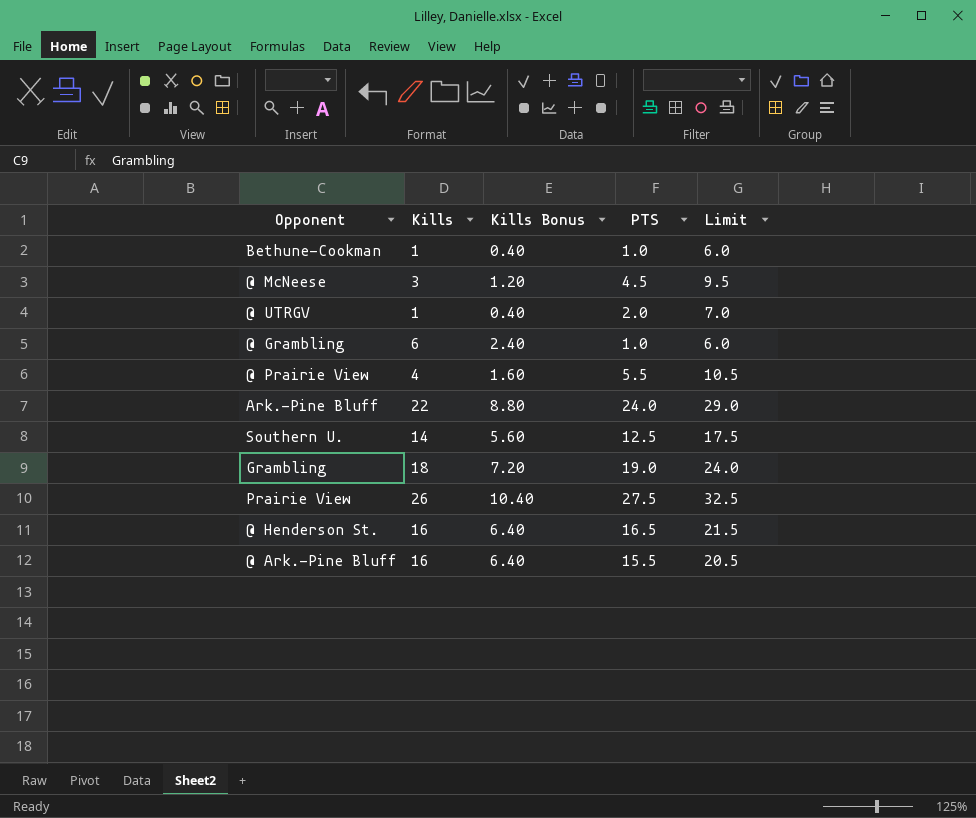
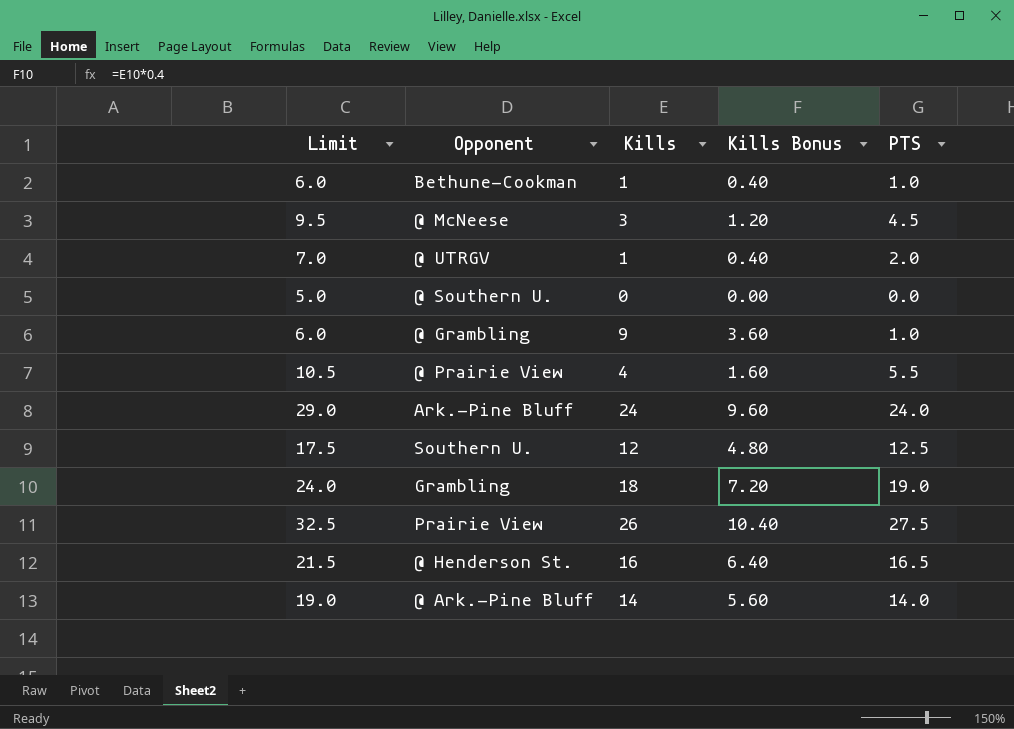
column Limit | position: 5 -> 1
row @ Southern U.: none -> 5.0 | 0 | 0.00 | 0.0
@ Grambling | Kills: 6 -> 9
@ Grambling | Kills Bonus: 2.40 -> 3.60
Ark.-Pine Bluff | Kills: 22 -> 24
Ark.-Pine Bluff | Kills Bonus: 8.80 -> 9.60
Southern U. | Kills: 14 -> 12
Southern U. | Kills Bonus: 5.60 -> 4.80
@ Ark.-Pine Bluff | Limit: 20.5 -> 19.0
@ Ark.-Pine Bluff | Kills: 16 -> 14
@ Ark.-Pine Bluff | Kills Bonus: 6.40 -> 5.60
@ Ark.-Pine Bluff | PTS: 15.5 -> 14.0

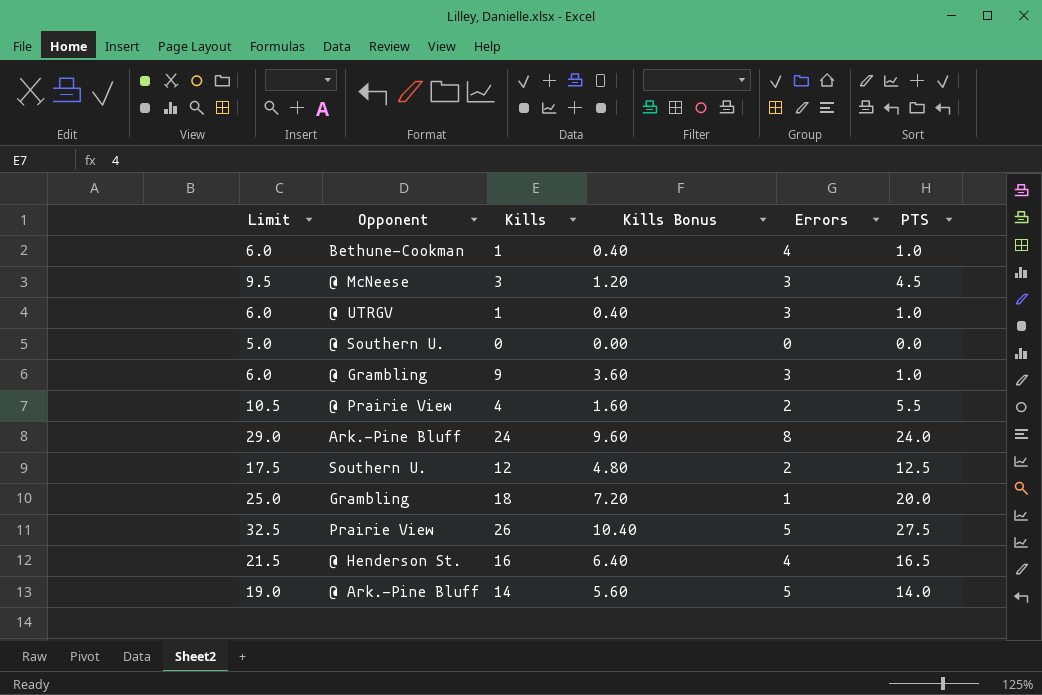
column Errors | position: none -> 5
@ UTRGV | Limit: 7.0 -> 6.0
@ UTRGV | PTS: 2.0 -> 1.0
Grambling | Limit: 24.0 -> 25.0
Grambling | PTS: 19.0 -> 20.0

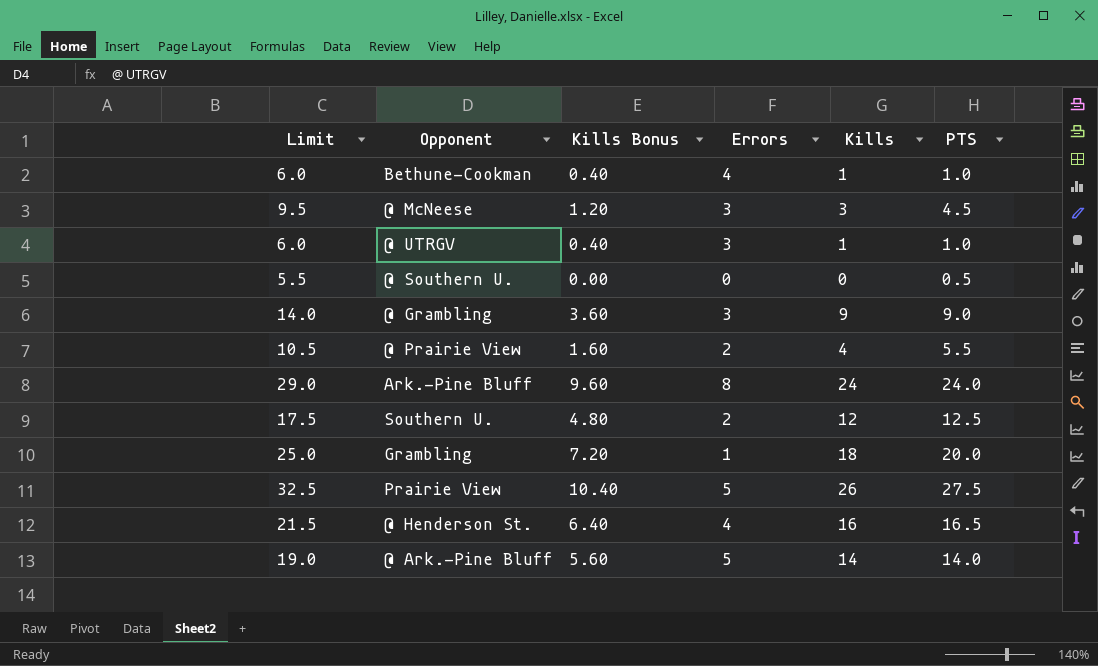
column Kills | position: 3 -> 5
@ Southern U. | Limit: 5.0 -> 5.5
@ Southern U. | PTS: 0.0 -> 0.5
@ Grambling | Limit: 6.0 -> 14.0
@ Grambling | PTS: 1.0 -> 9.0

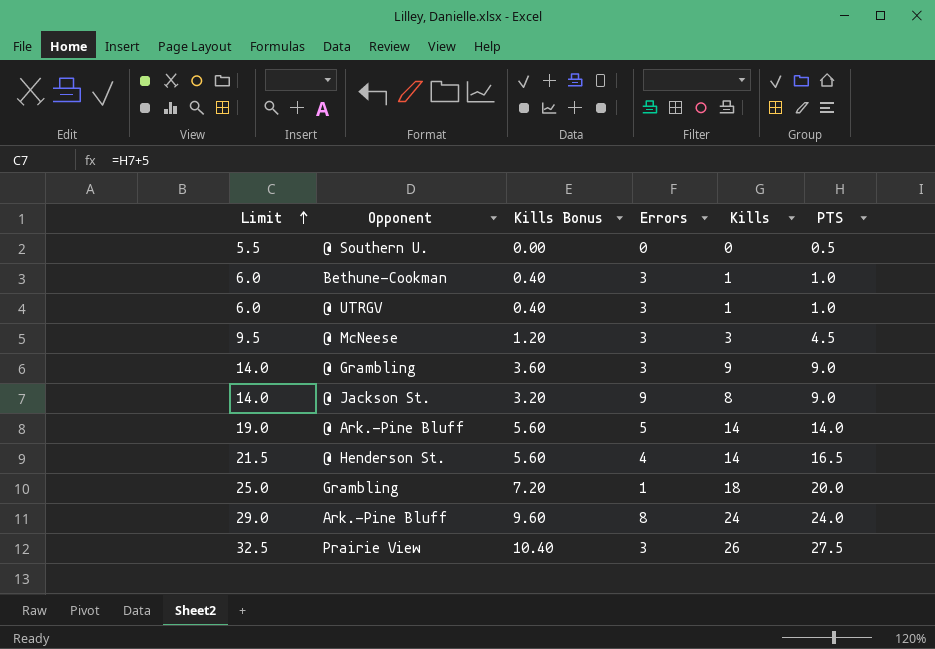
row order: none -> Limit ascending
row @ Prairie View: 10.5 | 1.60 | 2 | 4 | 5.5 -> none
row Southern U.: 17.5 | 4.80 | 2 | 12 | 12.5 -> none
Bethune-Cookman | Errors: 4 -> 3
row @ Jackson St.: none -> 14.0 | 3.20 | 9 | 8 | 9.0
@ Henderson St. | Kills Bonus: 6.40 -> 5.60
@ Henderson St. | Kills: 16 -> 14
Prairie View | Errors: 5 -> 3

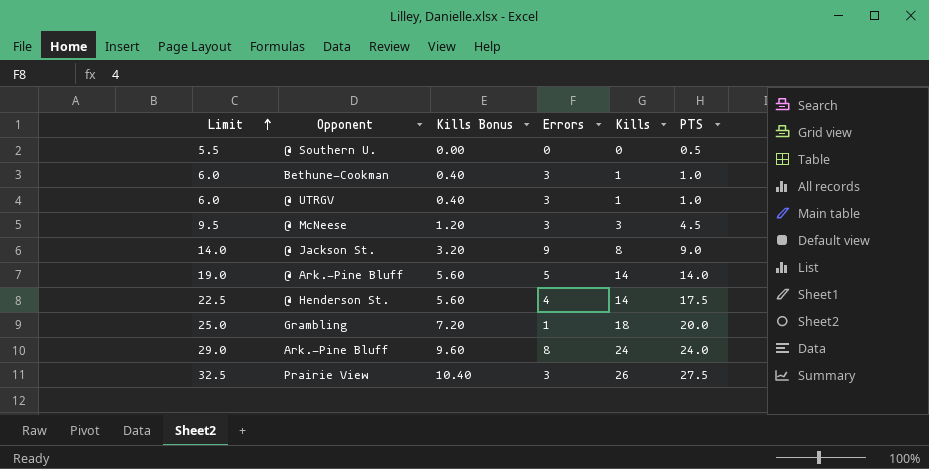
row @ Grambling: 14.0 | 3.60 | 3 | 9 | 9.0 -> none
@ Henderson St. | Limit: 21.5 -> 22.5
@ Henderson St. | PTS: 16.5 -> 17.5

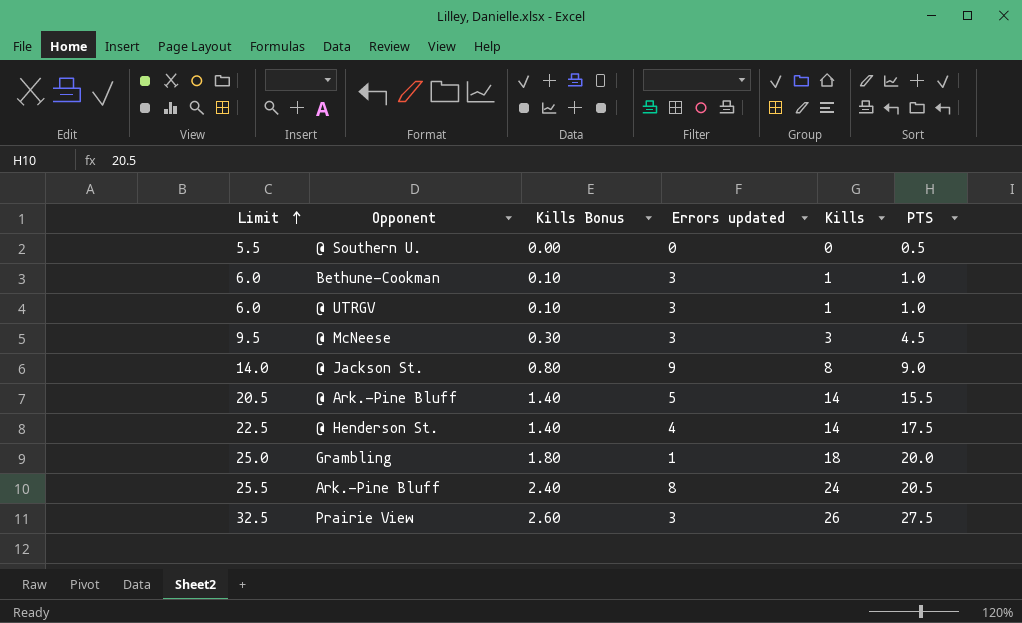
column Kills Bonus | formula: [Kills] * 0.4 -> [Kills] * 0.1
column name: Errors -> Errors updated
@ Ark.-Pine Bluff | Limit: 19.0 -> 20.5
@ Ark.-Pine Bluff | PTS: 14.0 -> 15.5
Ark.-Pine Bluff | Limit: 29.0 -> 25.5
Ark.-Pine Bluff | PTS: 24.0 -> 20.5

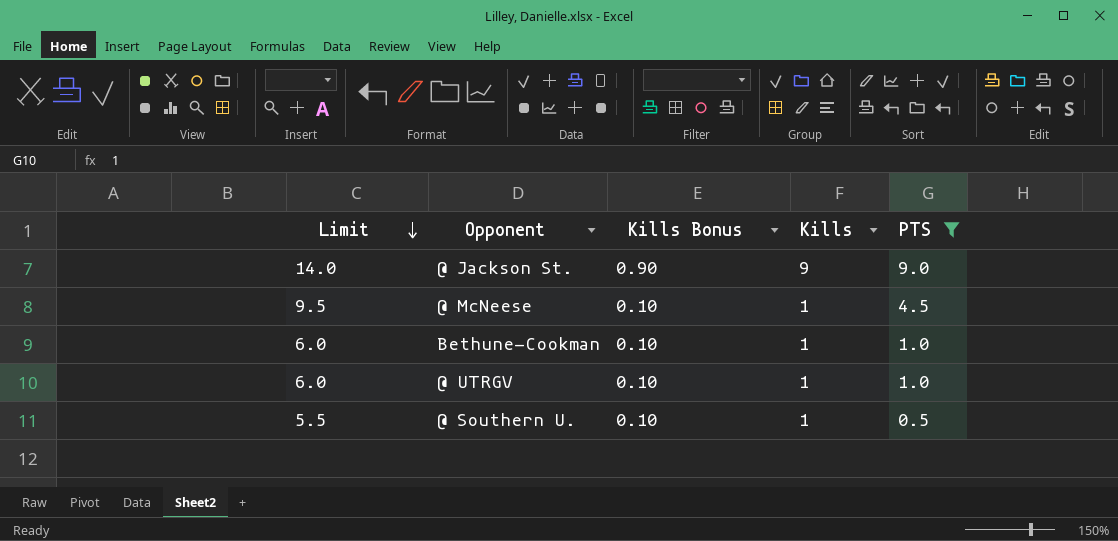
filter: none -> PTS <= 9.0
row order: Limit ascending -> Limit descending
column Errors updated | position: 4 -> none
@ Jackson St. | Kills Bonus: 0.80 -> 0.90
@ Jackson St. | Kills: 8 -> 9
@ McNeese | Kills Bonus: 0.30 -> 0.10
@ McNeese | Kills: 3 -> 1
@ Southern U. | Kills Bonus: 0.00 -> 0.10
@ Southern U. | Kills: 0 -> 1

